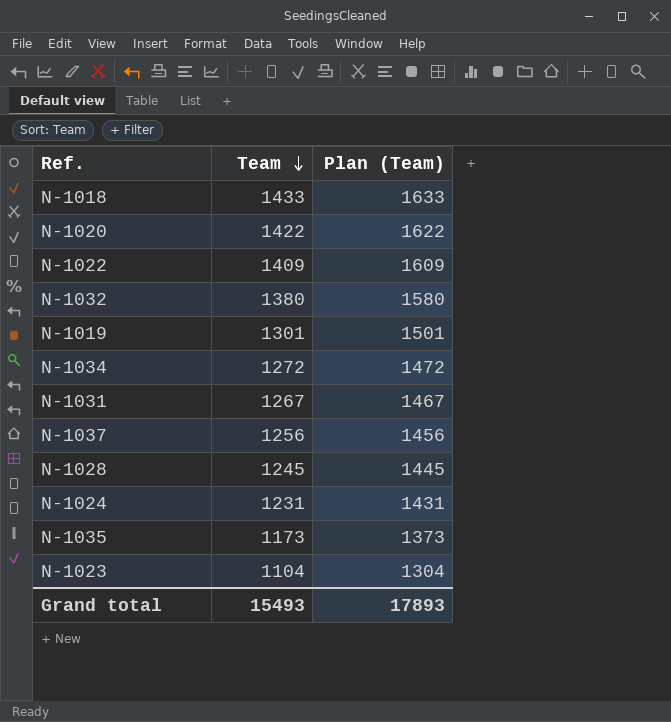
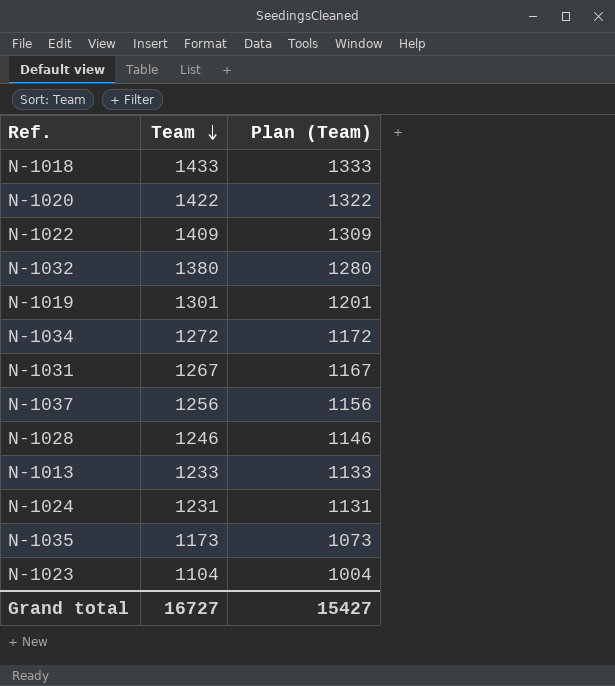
column Plan (Team) | formula: [Team] + 200 -> [Team] - 100
N-1028 | Team: 1245 -> 1246
row N-1013: none -> 1233 | 1133
Grand total | Team: 15493 -> 16727
Grand total | Plan (Team): 17893 -> 15427

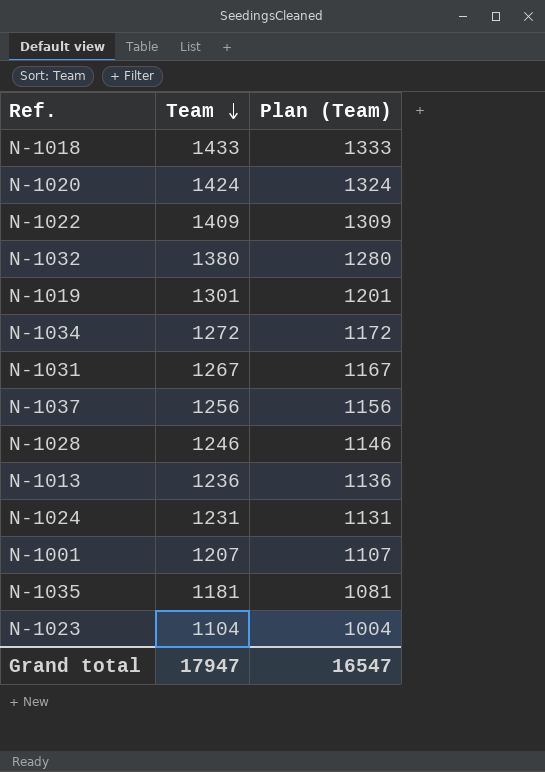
N-1020 | Team: 1422 -> 1424
N-1020 | Plan (Team): 1322 -> 1324
N-1013 | Team: 1233 -> 1236
N-1013 | Plan (Team): 1133 -> 1136
row N-1001: none -> 1207 | 1107
N-1035 | Team: 1173 -> 1181
N-1035 | Plan (Team): 1073 -> 1081
Grand total | Team: 16727 -> 17947
Grand total | Plan (Team): 15427 -> 16547

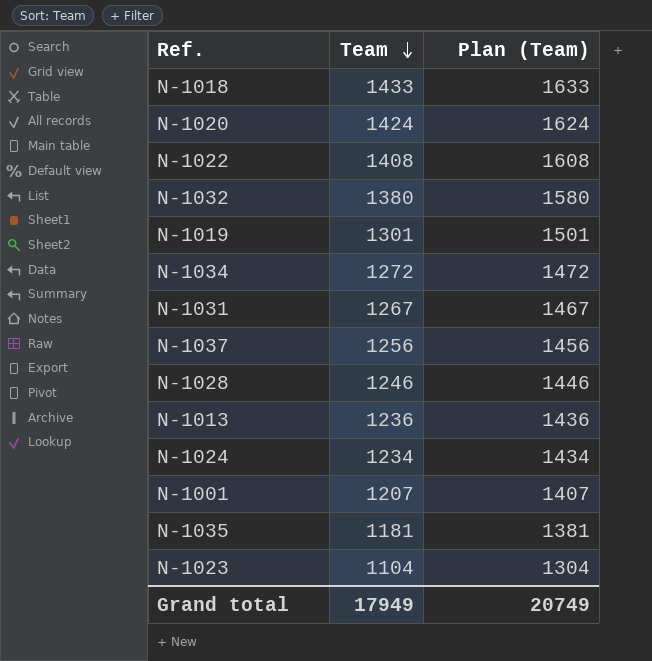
column Plan (Team) | formula: [Team] - 100 -> [Team] + 200
N-1022 | Team: 1409 -> 1408
N-1024 | Team: 1231 -> 1234
Grand total | Team: 17947 -> 17949
Grand total | Plan (Team): 16547 -> 20749

